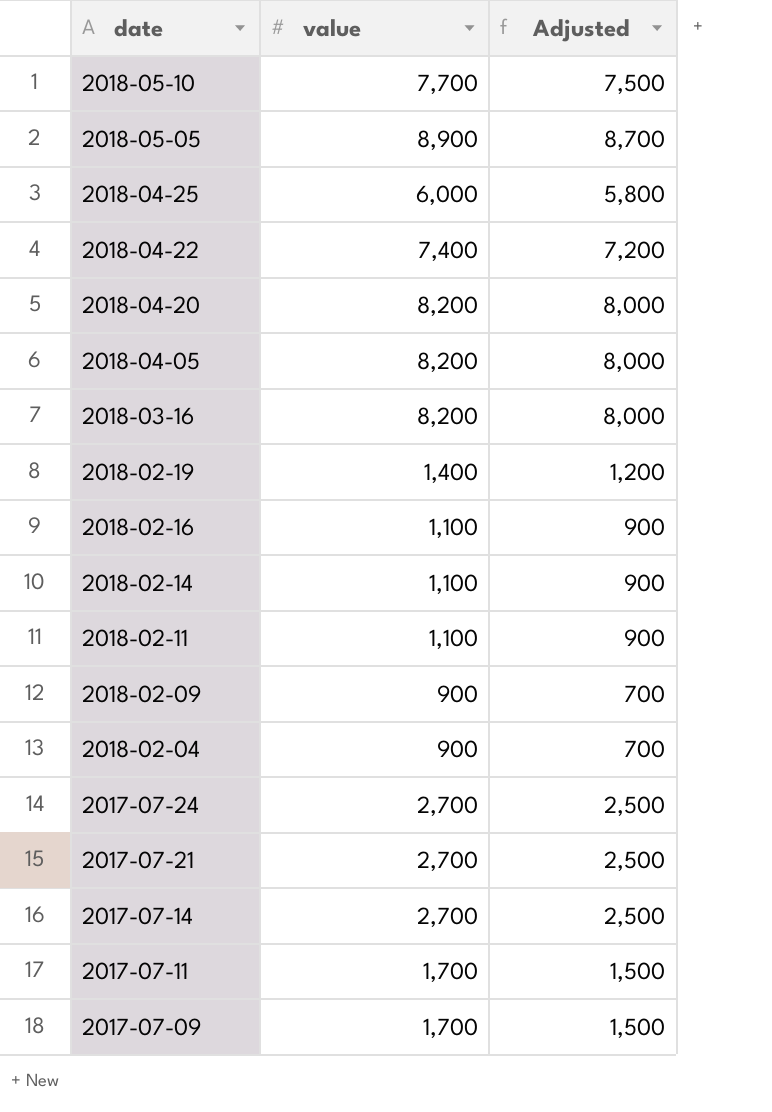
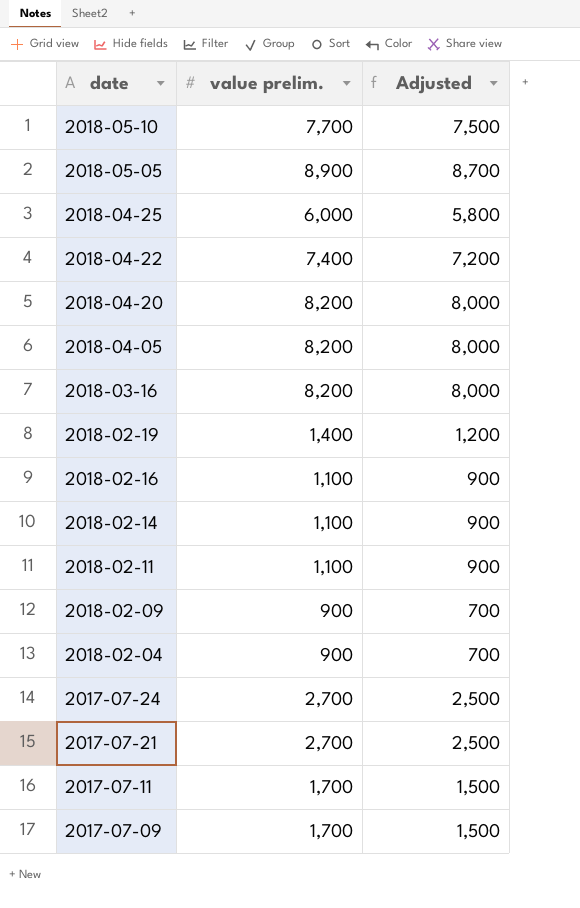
column name: value -> value prelim.
row 2017-07-14: 2,700 | 2,500 -> none

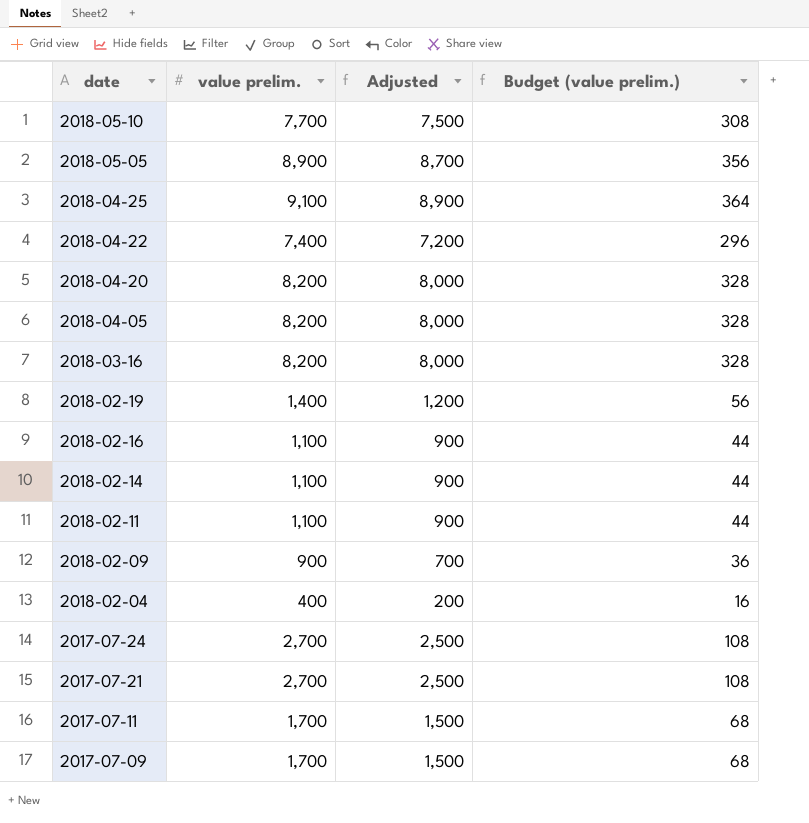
column Budget (value prelim.) | formula: none -> [value prelim.] * 0.04
2018-04-25 | value prelim.: 6,000 -> 9,100
2018-04-25 | Adjusted: 5,800 -> 8,900
2018-02-04 | value prelim.: 900 -> 400
2018-02-04 | Adjusted: 700 -> 200

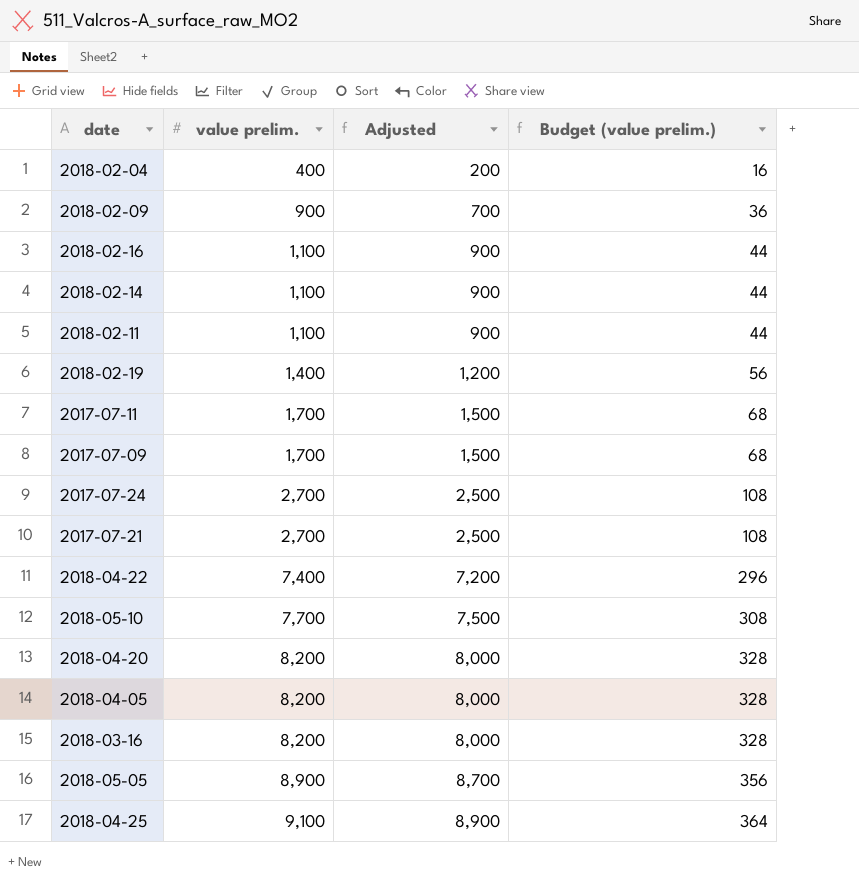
row order: date descending -> value prelim. ascending

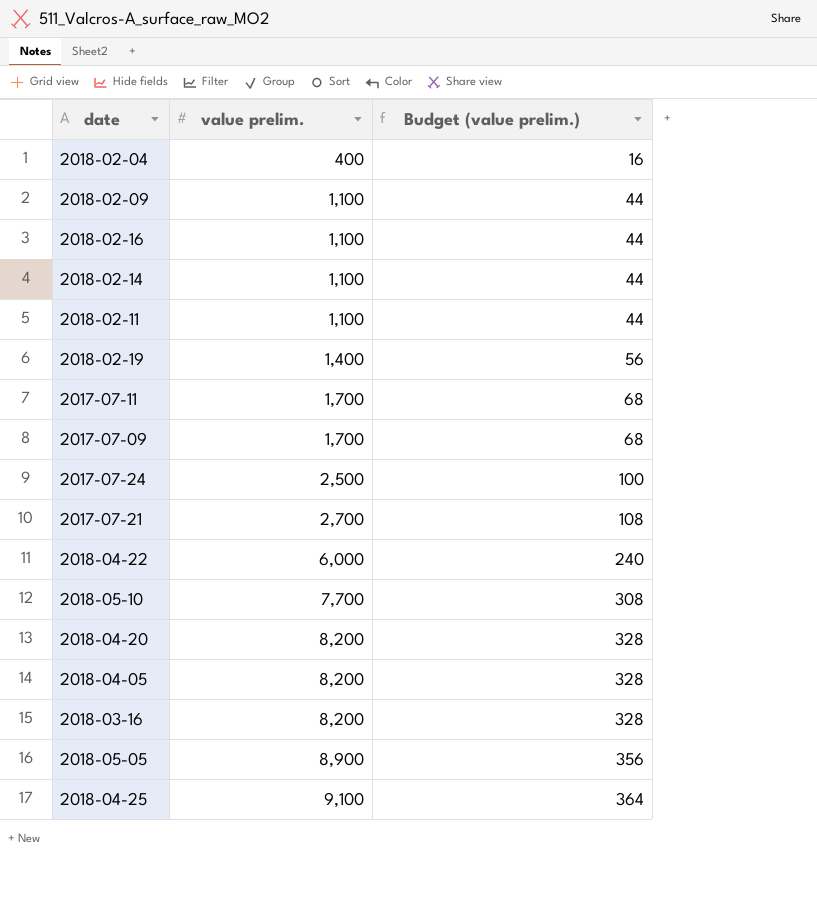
column Adjusted | formula: [value prelim.] - 200 -> none
2018-02-09 | value prelim.: 900 -> 1,100
2018-02-09 | Budget (value prelim.): 36 -> 44
2017-07-24 | value prelim.: 2,700 -> 2,500
2017-07-24 | Budget (value prelim.): 108 -> 100
2018-04-22 | value prelim.: 7,400 -> 6,000
2018-04-22 | Budget (value prelim.): 296 -> 240

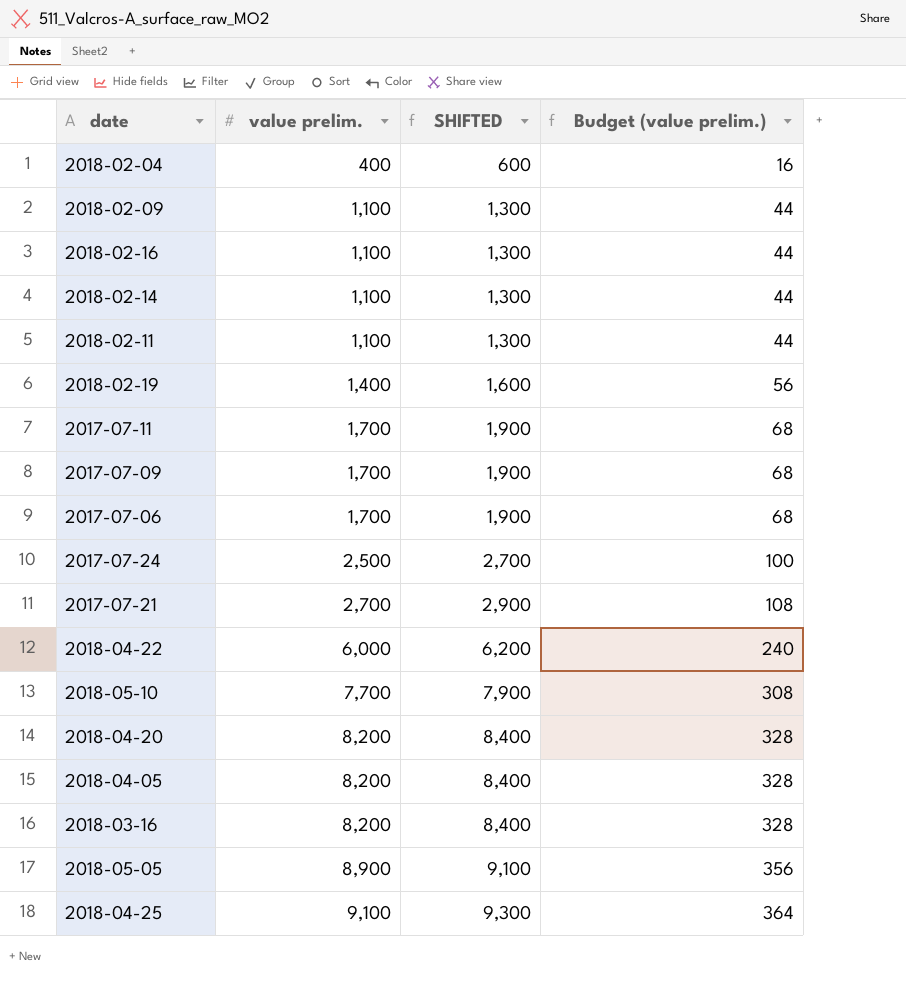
column SHIFTED | formula: none -> [value prelim.] + 200
row 2017-07-06: none -> 1,700 | 1,900 | 68

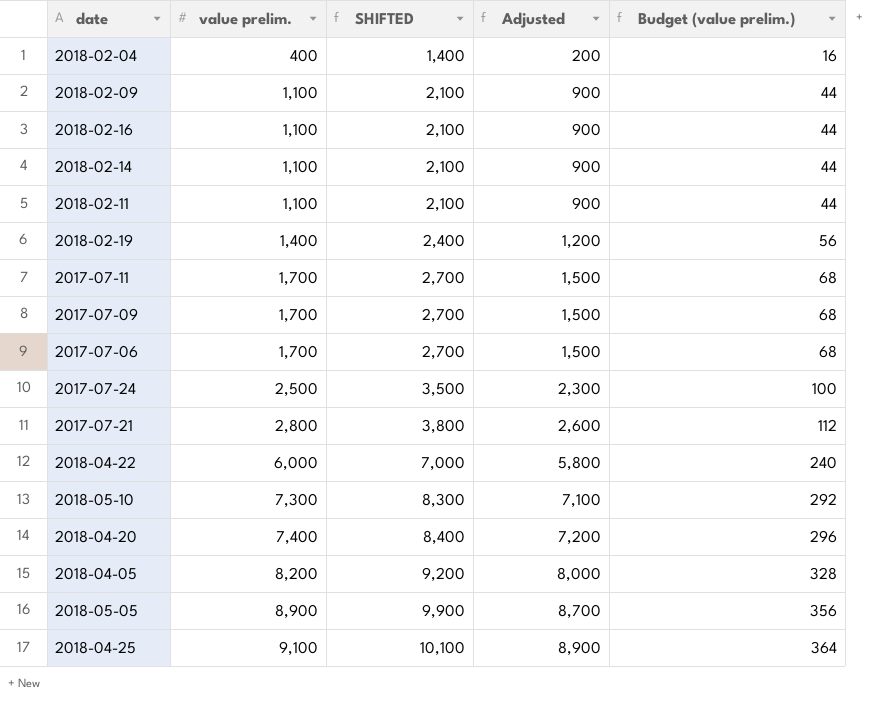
column SHIFTED | formula: [value prelim.] + 200 -> [value prelim.] + 1000
column Adjusted | formula: none -> [value prelim.] - 200
row 2018-03-16: 8,200 | 8,400 | 328 -> none
2017-07-21 | value prelim.: 2,700 -> 2,800
2017-07-21 | Budget (value prelim.): 108 -> 112
2018-05-10 | value prelim.: 7,700 -> 7,300
2018-05-10 | Budget (value prelim.): 308 -> 292
2018-04-20 | value prelim.: 8,200 -> 7,400
2018-04-20 | Budget (value prelim.): 328 -> 296

